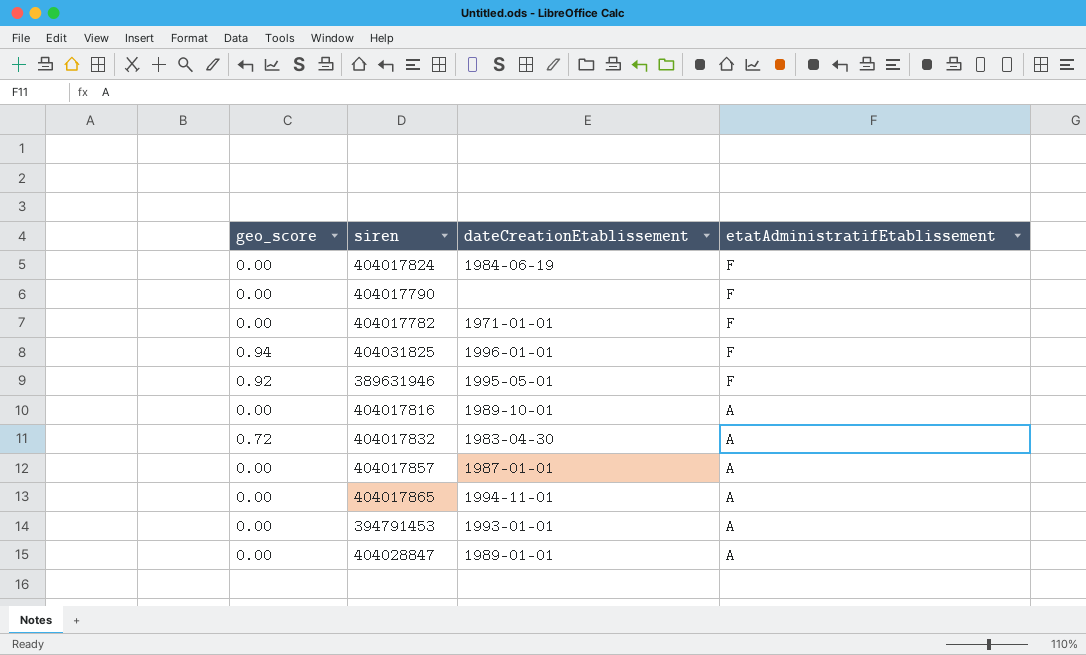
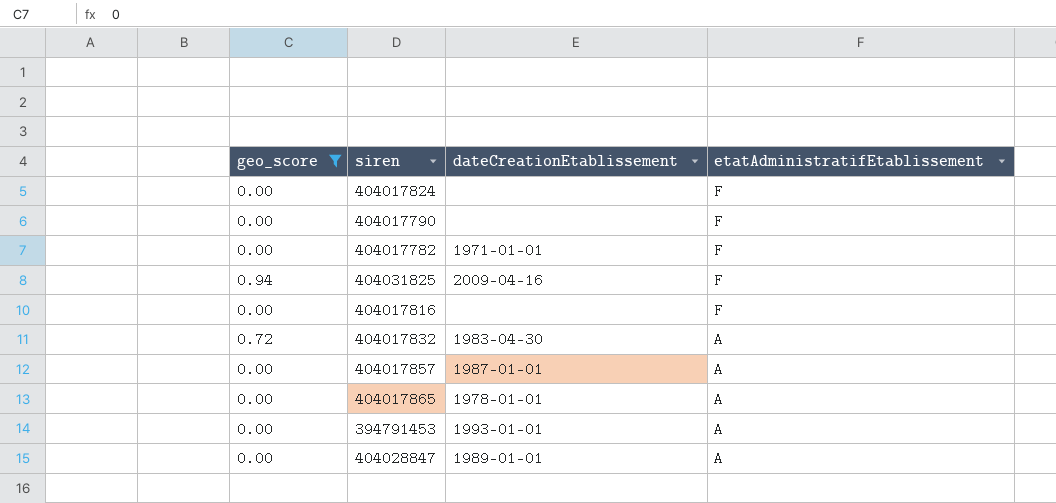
filter: none -> geo_score != 0.92
404017824 | dateCreationEtablissement: 1984-06-19 -> none
404031825 | dateCreationEtablissement: 1996-01-01 -> 2009-04-16
404017816 | dateCreationEtablissement: 1989-10-01 -> none
404017816 | etatAdministratifEtablissement: A -> F
404017865 | dateCreationEtablissement: 1994-11-01 -> 1978-01-01

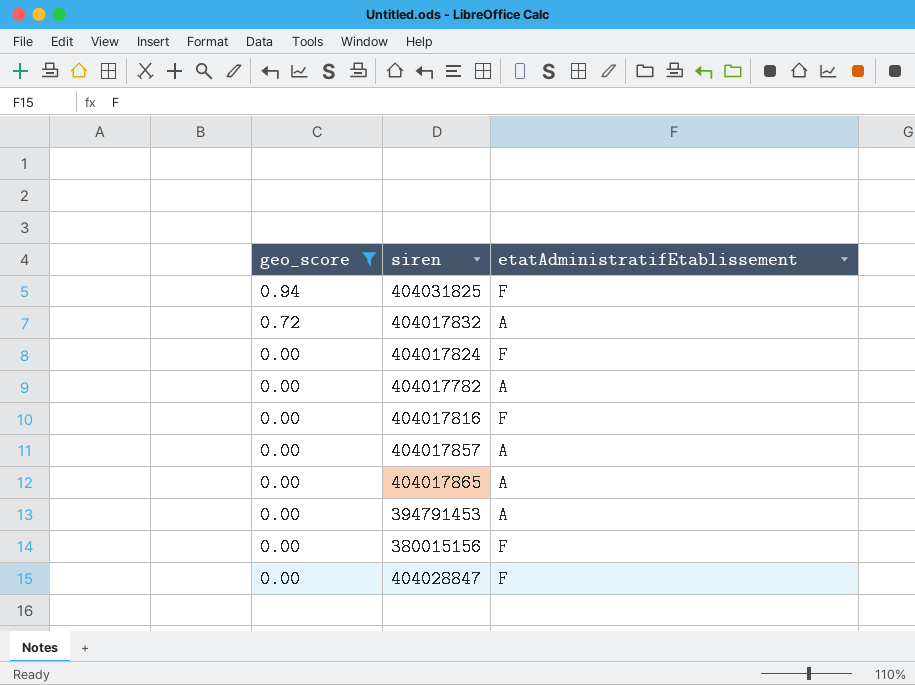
row order: etatAdministratifEtablissement descending -> geo_score descending
column dateCreationEtablissement | position: 3 -> none
row 404017790: 0.00 | none | F -> none
404017782 | etatAdministratifEtablissement: F -> A
row 380015156: none -> 0.00 | F
404028847 | etatAdministratifEtablissement: A -> F

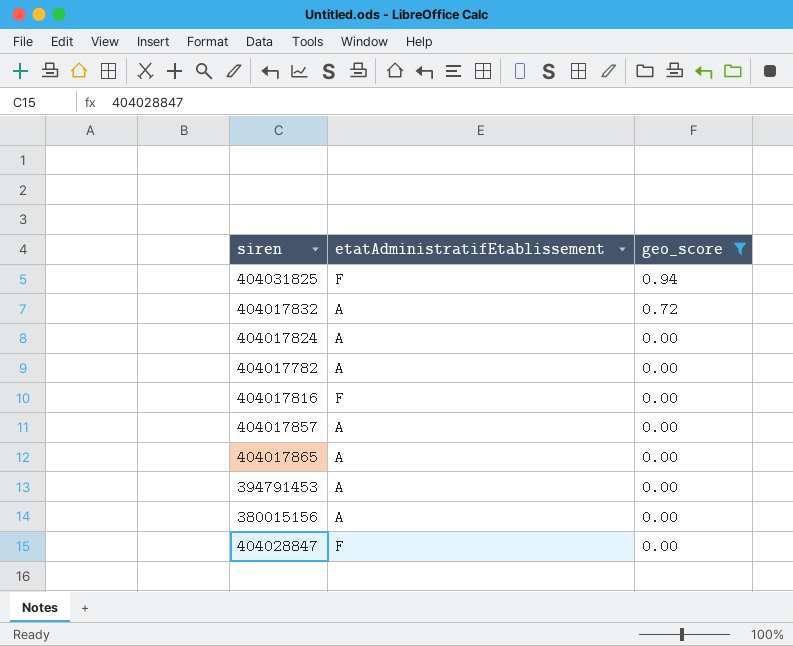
column geo_score | position: 1 -> 3
404017824 | etatAdministratifEtablissement: F -> A
380015156 | etatAdministratifEtablissement: F -> A

